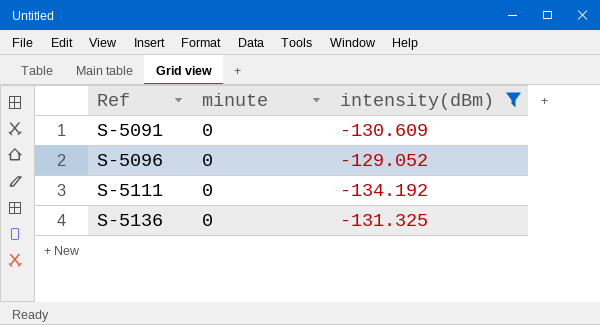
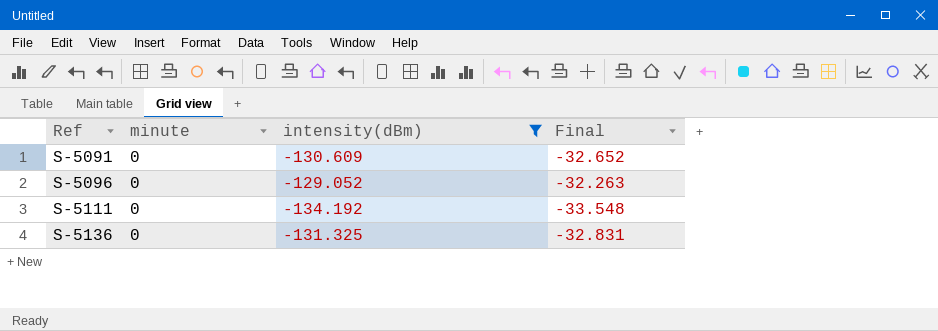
column Final | formula: none -> [intensity(dBm)] * 0.25

